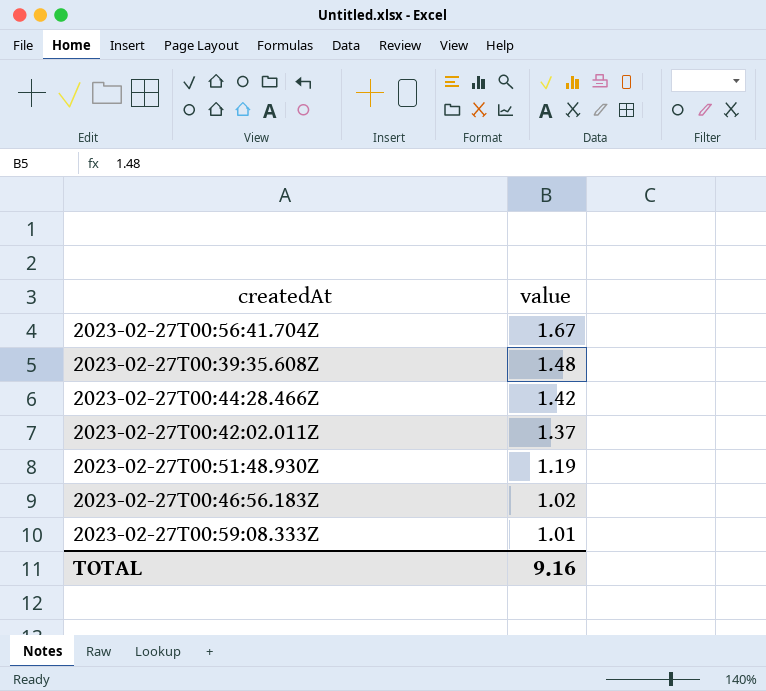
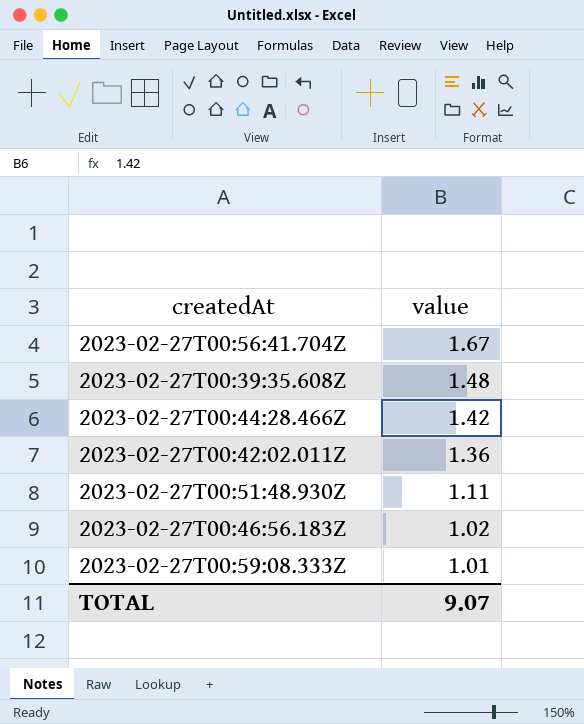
2023-02-27T00:42:02.011Z | value: 1.37 -> 1.36
2023-02-27T00:51:48.930Z | value: 1.19 -> 1.11
TOTAL | value: 9.16 -> 9.07

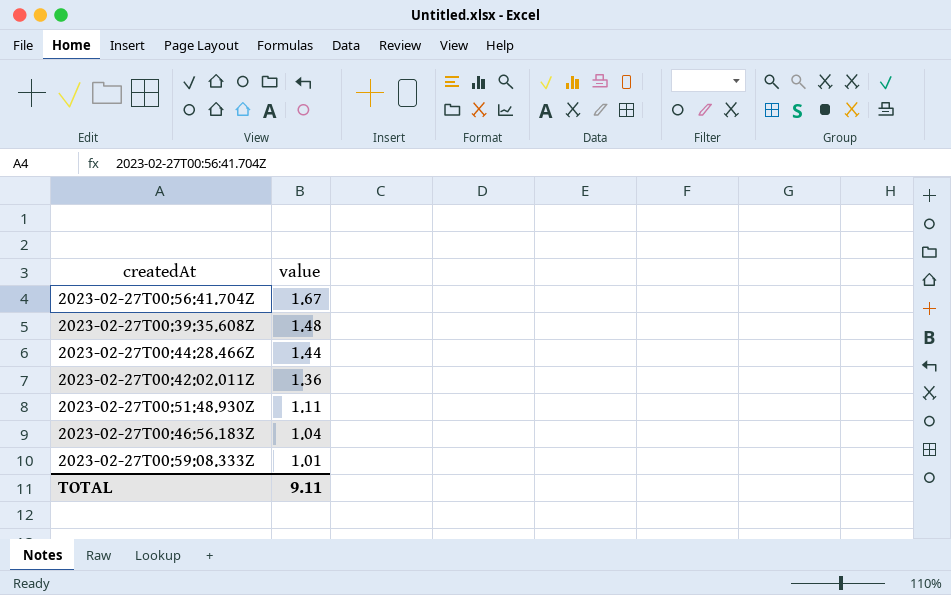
2023-02-27T00:44:28.466Z | value: 1.42 -> 1.44
2023-02-27T00:46:56.183Z | value: 1.02 -> 1.04
TOTAL | value: 9.07 -> 9.11

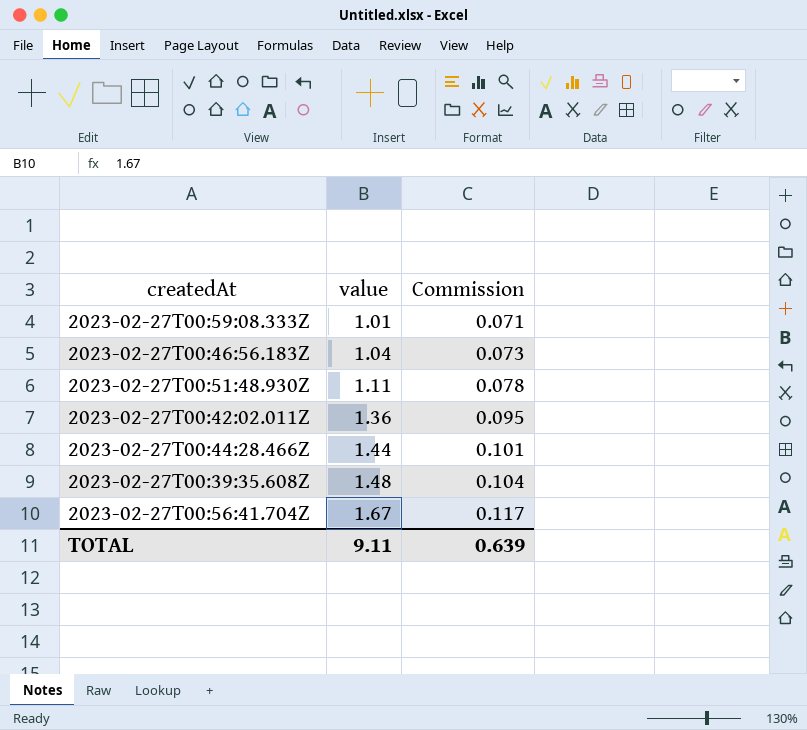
row order: value descending -> value ascending
column Commission | formula: none -> [value] * 0.07

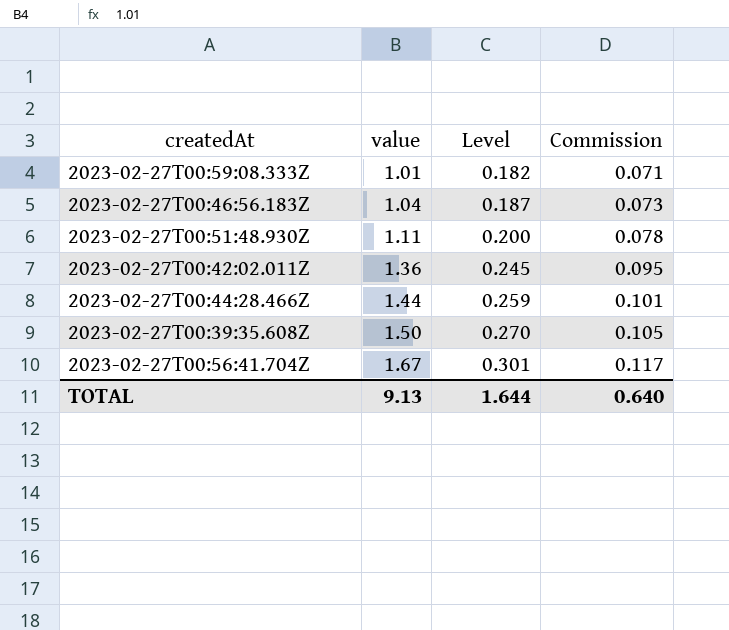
column Level | formula: none -> [value] * 0.18
2023-02-27T00:39:35.608Z | value: 1.48 -> 1.50
2023-02-27T00:39:35.608Z | Commission: 0.104 -> 0.105
TOTAL | value: 9.11 -> 9.13
TOTAL | Commission: 0.639 -> 0.640

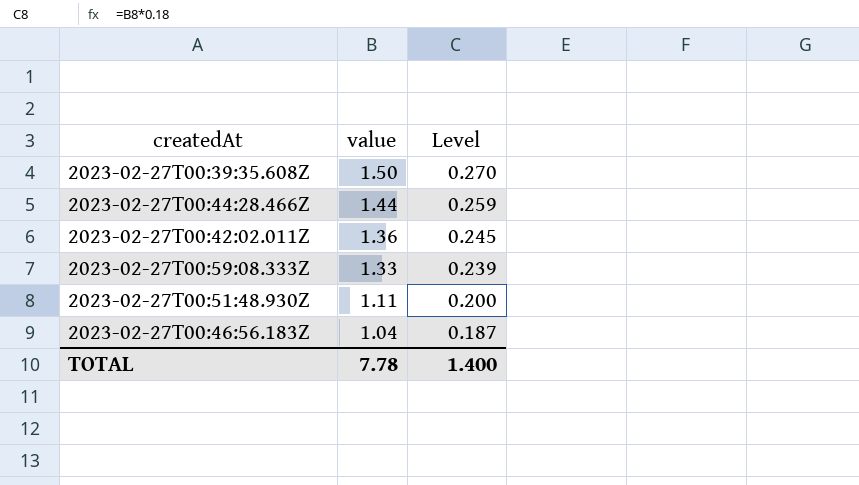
row order: value ascending -> value descending
column Commission | formula: [value] * 0.07 -> none
row 2023-02-27T00:56:41.704Z: 1.67 | 0.301 | 0.117 -> none
2023-02-27T00:59:08.333Z | value: 1.01 -> 1.33
2023-02-27T00:59:08.333Z | Level: 0.182 -> 0.239
TOTAL | value: 9.13 -> 7.78
TOTAL | Level: 1.644 -> 1.400

